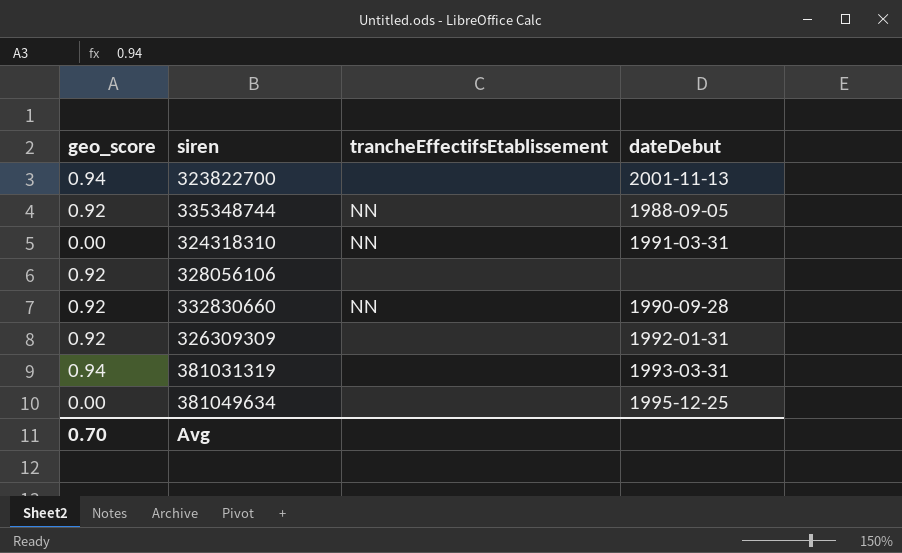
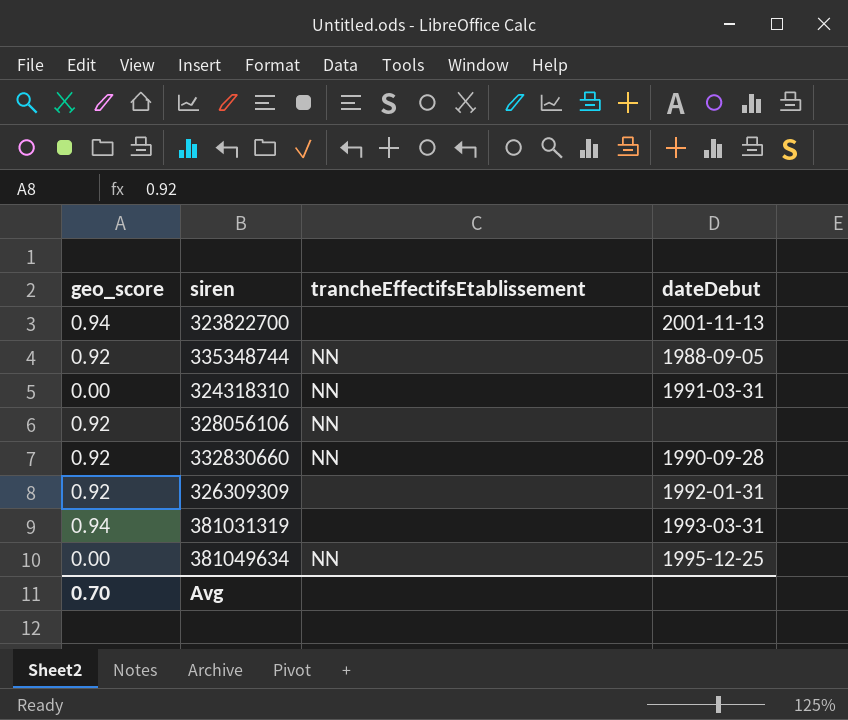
328056106 | trancheEffectifsEtablissement: none -> NN
381049634 | trancheEffectifsEtablissement: none -> NN

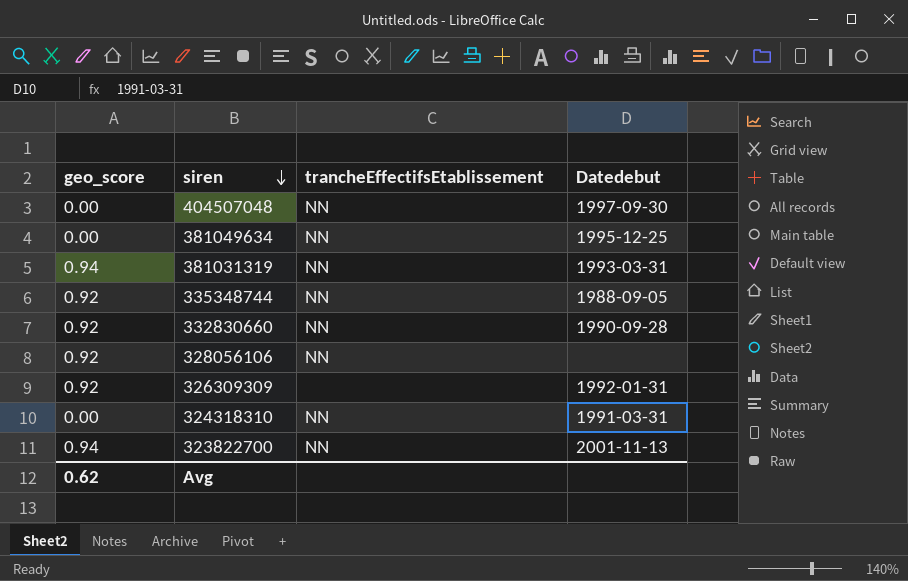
row order: none -> siren descending
column name: dateDebut -> Datedebut
row 404507048: none -> 0.00 | NN | 1997-09-30
381031319 | trancheEffectifsEtablissement: none -> NN
323822700 | trancheEffectifsEtablissement: none -> NN
Avg | geo_score: 0.70 -> 0.62

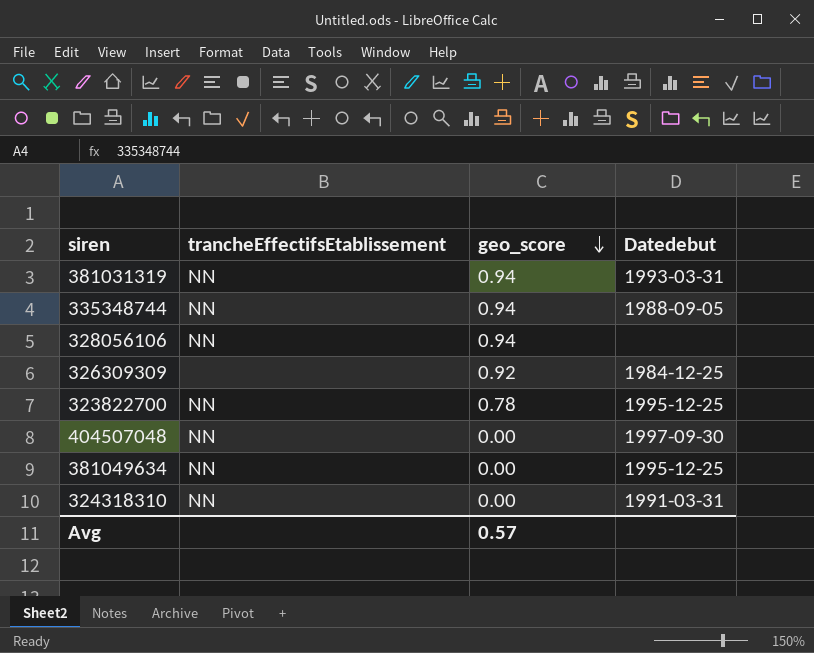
row order: siren descending -> geo_score descending
column geo_score | position: 1 -> 3
row 332830660: 0.92 | NN | 1990-09-28 -> none
335348744 | geo_score: 0.92 -> 0.94
328056106 | geo_score: 0.92 -> 0.94
326309309 | Datedebut: 1992-01-31 -> 1984-12-25
323822700 | geo_score: 0.94 -> 0.78
323822700 | Datedebut: 2001-11-13 -> 1995-12-25
Avg | geo_score: 0.62 -> 0.57

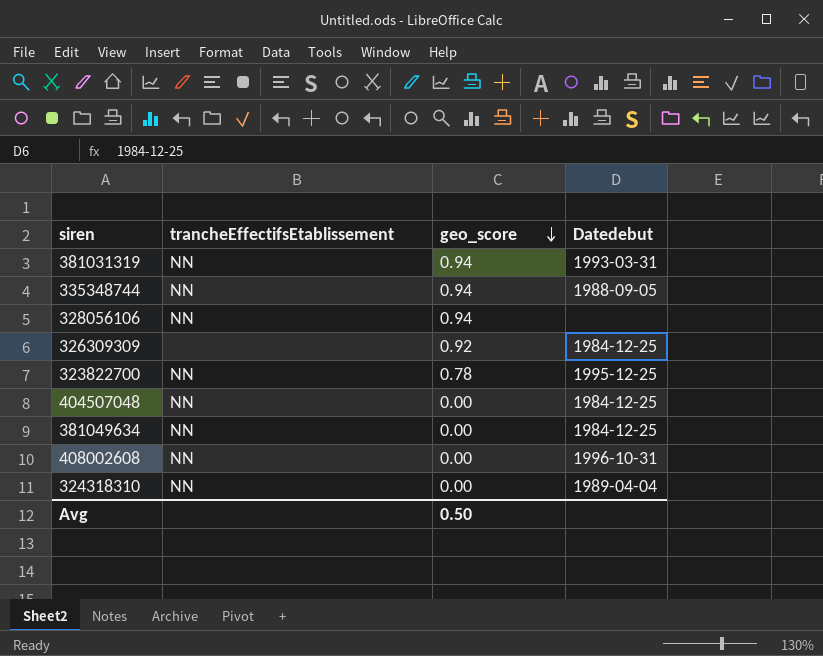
404507048 | Datedebut: 1997-09-30 -> 1984-12-25
381049634 | Datedebut: 1995-12-25 -> 1984-12-25
row 408002608: none -> NN | 0.00 | 1996-10-31
324318310 | Datedebut: 1991-03-31 -> 1989-04-04
Avg | geo_score: 0.57 -> 0.50

